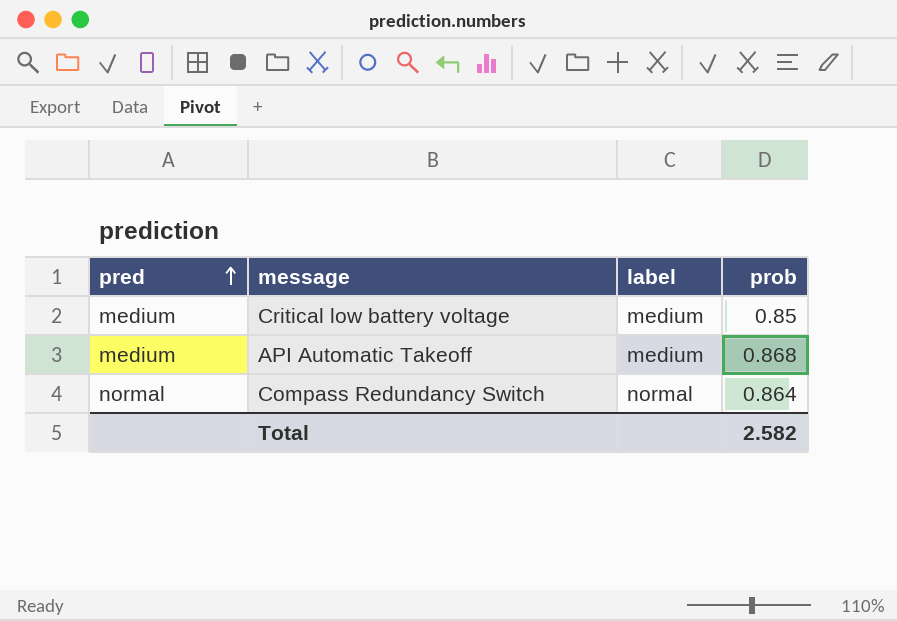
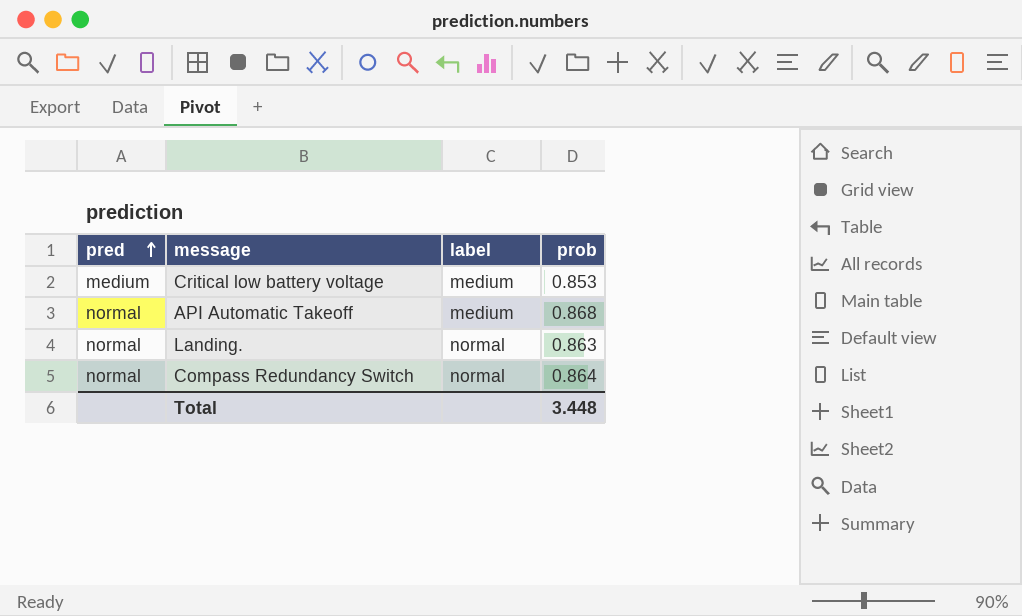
Critical low battery voltage | prob: 0.85 -> 0.853
API Automatic Takeoff | pred: medium -> normal
row Landing.: none -> normal | normal | 0.863
Total | prob: 2.582 -> 3.448

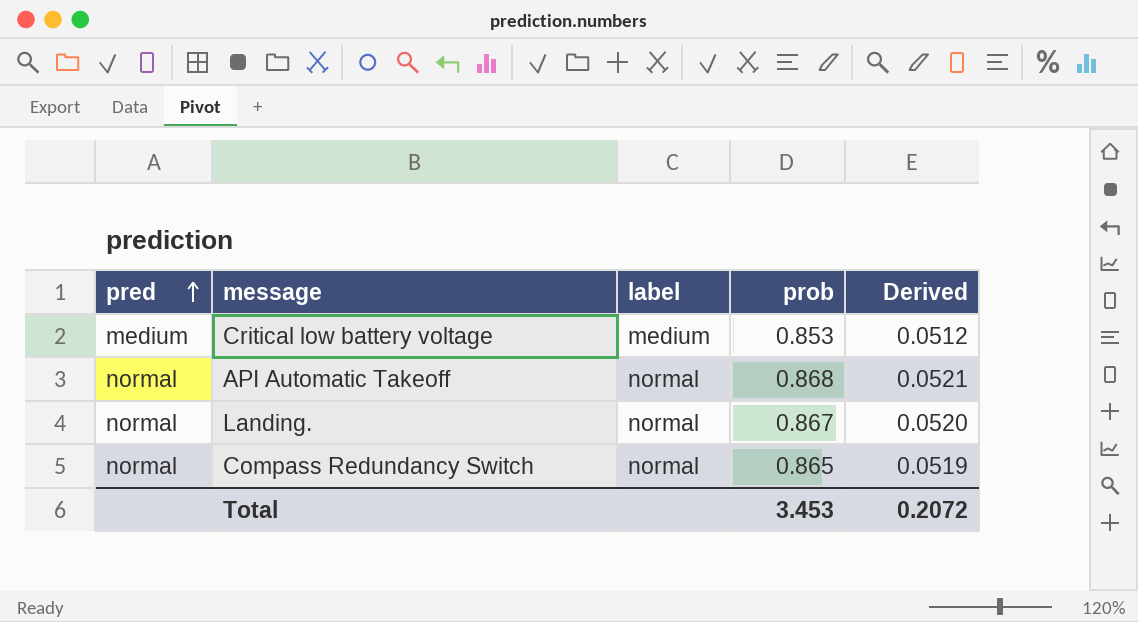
column Derived | formula: none -> [prob] * 0.06
API Automatic Takeoff | label: medium -> normal
Landing. | prob: 0.863 -> 0.867
Compass Redundancy Switch | prob: 0.864 -> 0.865
Total | prob: 3.448 -> 3.453

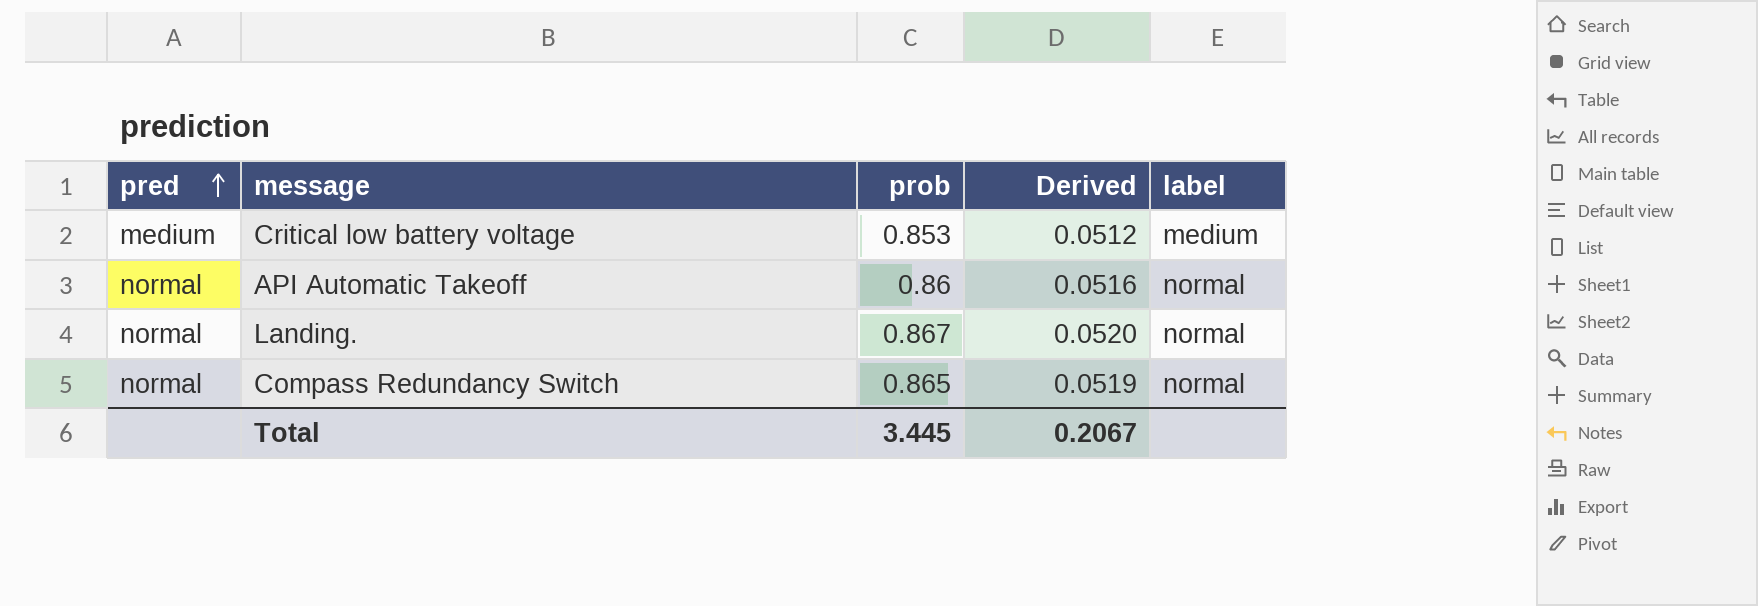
column label | position: 3 -> 5
API Automatic Takeoff | prob: 0.868 -> 0.86
API Automatic Takeoff | Derived: 0.0521 -> 0.0516
Total | prob: 3.453 -> 3.445
Total | Derived: 0.2072 -> 0.2067

